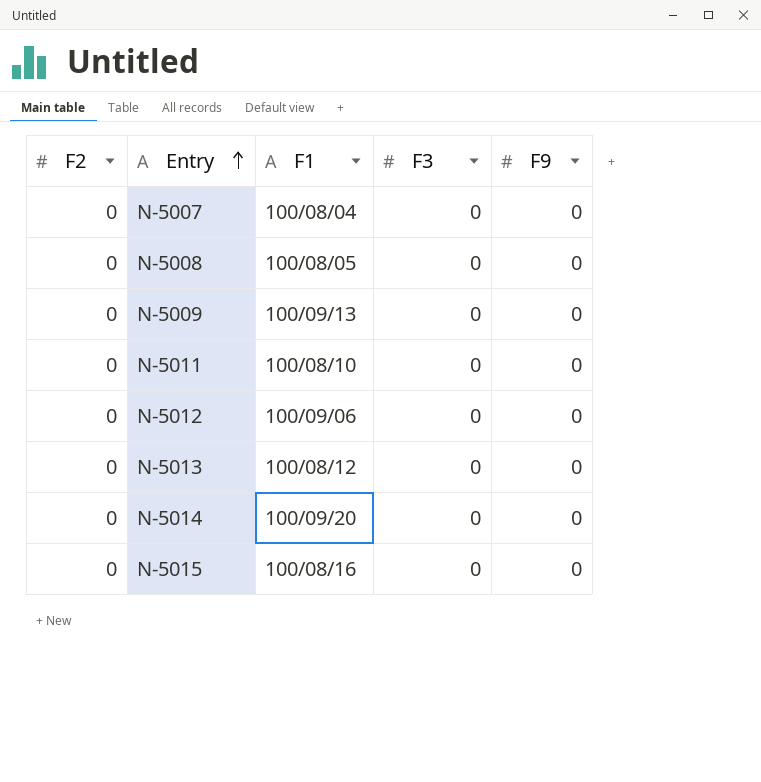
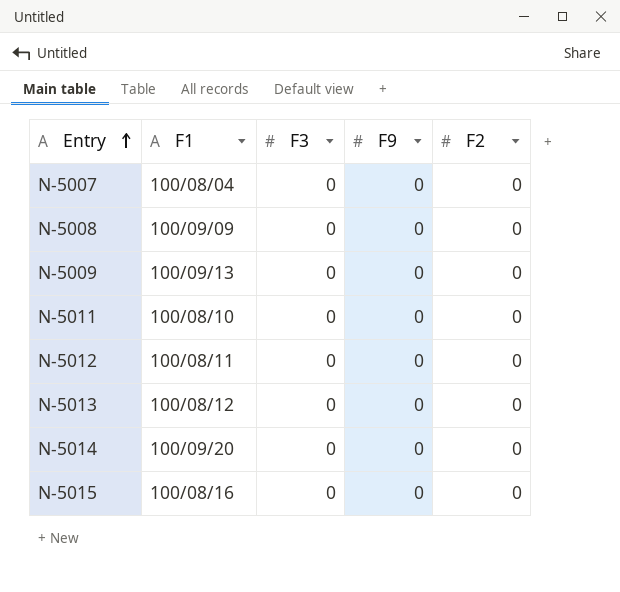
column F2 | position: 1 -> 5
N-5008 | F1: 100/08/05 -> 100/09/09
N-5012 | F1: 100/09/06 -> 100/08/11

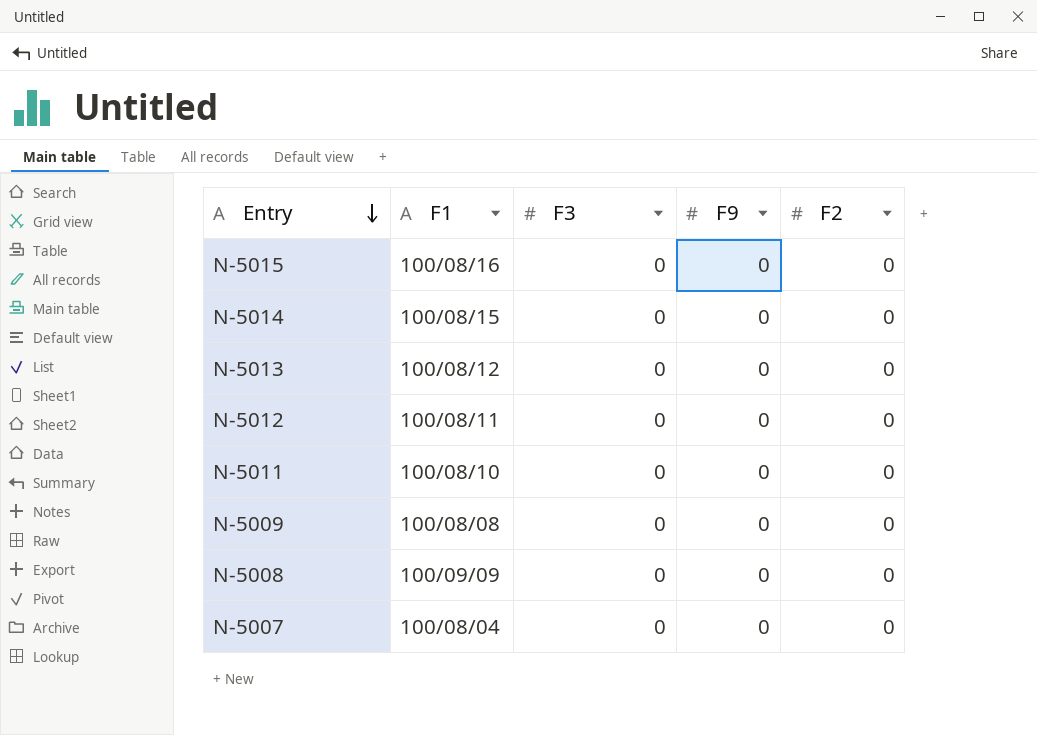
row order: Entry ascending -> Entry descending
N-5014 | F1: 100/09/20 -> 100/08/15
N-5009 | F1: 100/09/13 -> 100/08/08

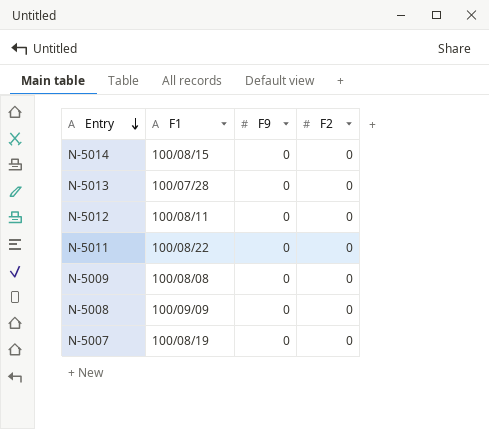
column F3 | position: 3 -> none
row N-5015: 100/08/16 | 0 | 0 | 0 -> none
N-5013 | F1: 100/08/12 -> 100/07/28
N-5011 | F1: 100/08/10 -> 100/08/22
N-5007 | F1: 100/08/04 -> 100/08/19

